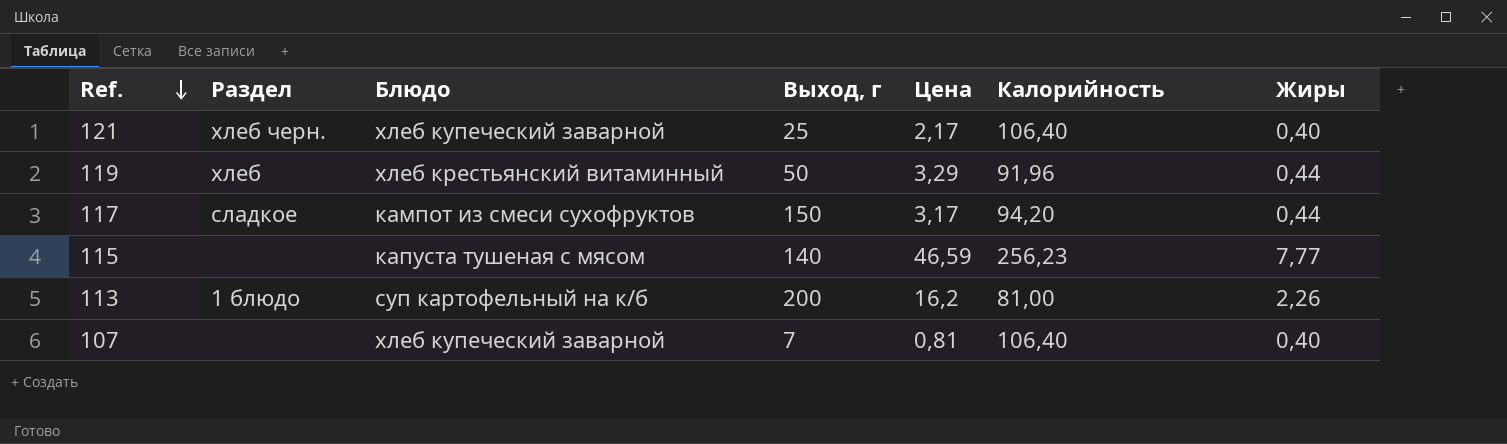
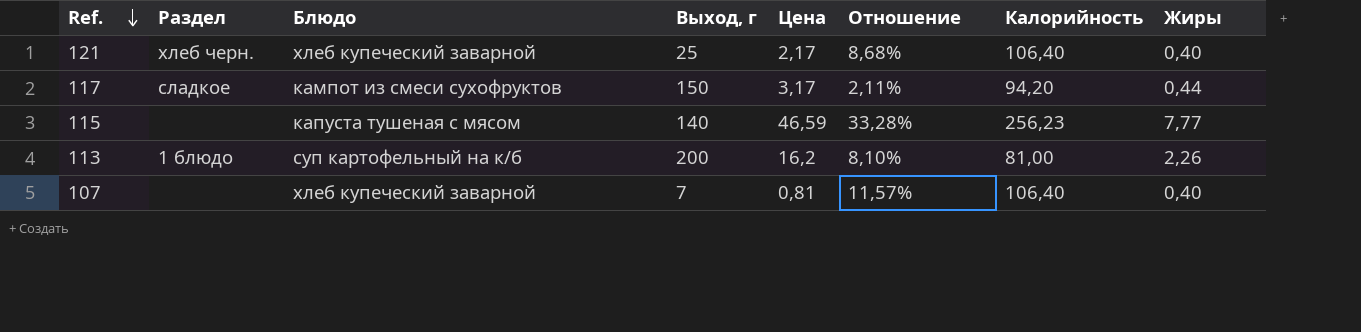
column Отношение | formula: none -> [Цена] / [Выход, г]
row 119: хлеб | хлеб крестьянский витаминный | 50 | 3,29 | 91,96 | 0,44 -> none

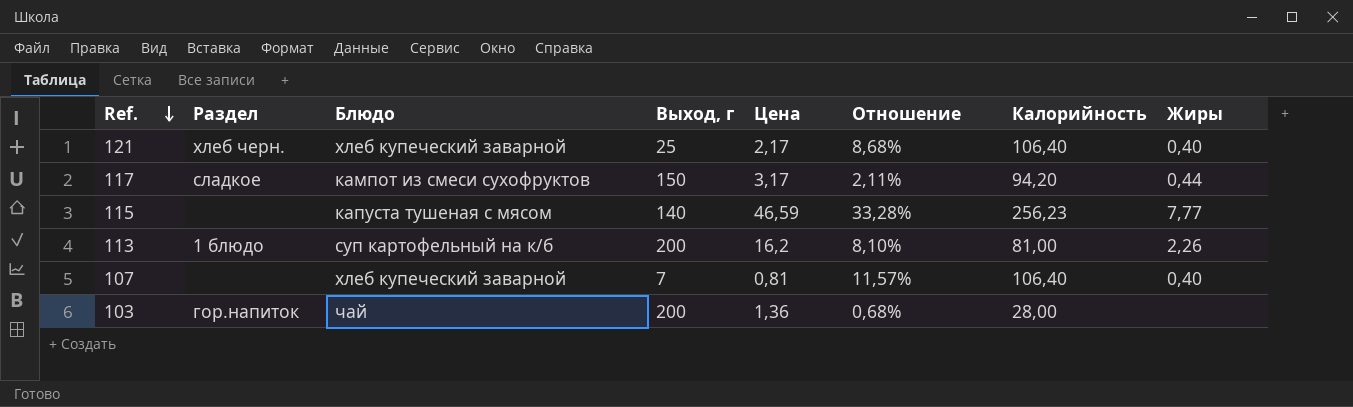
row 103: none -> гор.напиток | чай | 200 | 1,36 | 0,68% | 28,00 | none

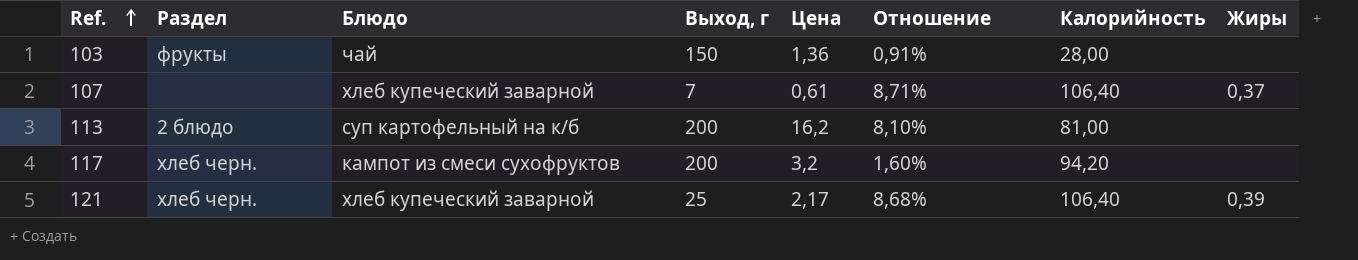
row order: Ref. descending -> Ref. ascending
row 115: none | капуста тушеная с мясом | 140 | 46,59 | 33,28% | 256,23 | 7,77 -> none
103 | Раздел: гор.напиток -> фрукты
103 | Выход, г: 200 -> 150
103 | Отношение: 0,68% -> 0,91%
107 | Цена: 0,81 -> 0,61
107 | Отношение: 11,57% -> 8,71%
107 | Жиры: 0,40 -> 0,37
113 | Раздел: 1 блюдо -> 2 блюдо
113 | Жиры: 2,26 -> none
117 | Раздел: сладкое -> хлеб черн.
117 | Выход, г: 150 -> 200
117 | Цена: 3,17 -> 3,2
117 | Отношение: 2,11% -> 1,60%
117 | Жиры: 0,44 -> none
121 | Жиры: 0,40 -> 0,39

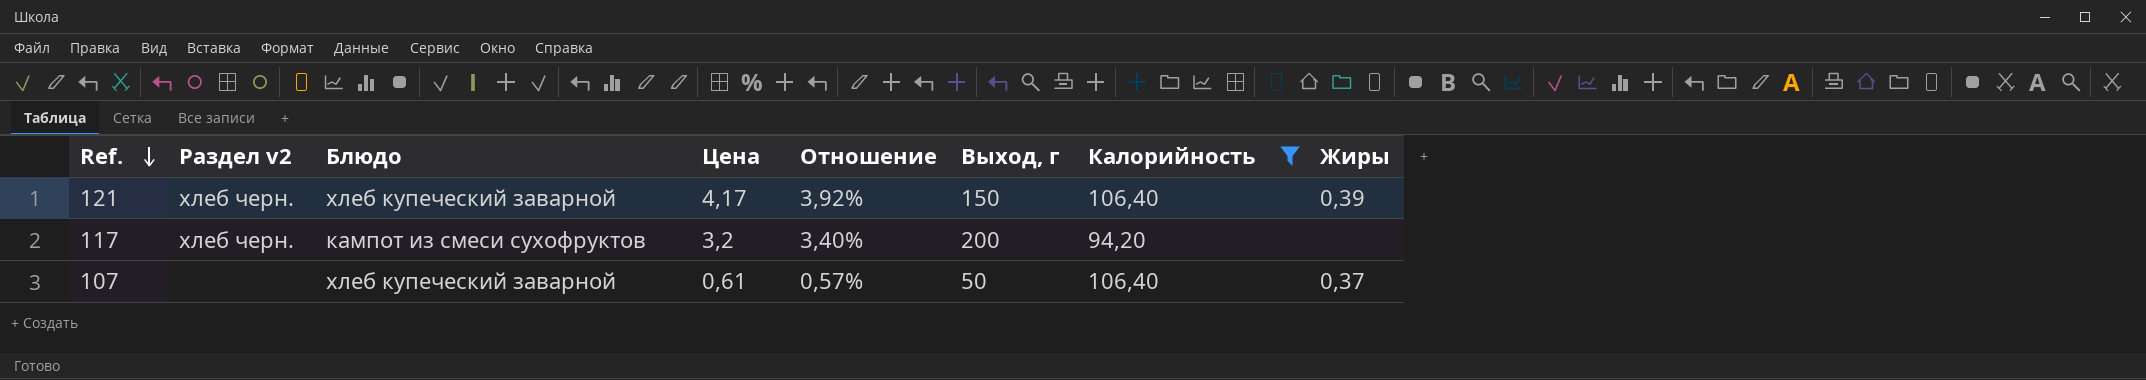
filter: none -> Калорийность >= 94,20
row order: Ref. ascending -> Ref. descending
column name: Раздел -> Раздел v2
column Отношение | formula: [Цена] / [Выход, г] -> [Цена] / [Калорийность]
column Выход, г | position: 4 -> 6
121 | Цена: 2,17 -> 4,17
121 | Выход, г: 25 -> 150
107 | Выход, г: 7 -> 50

